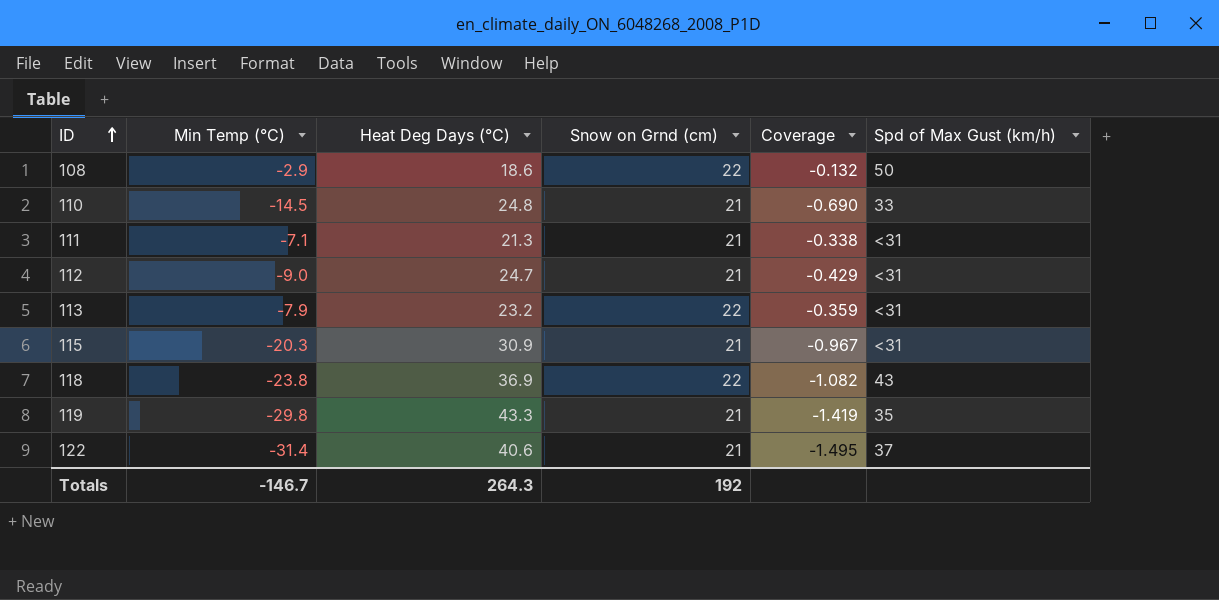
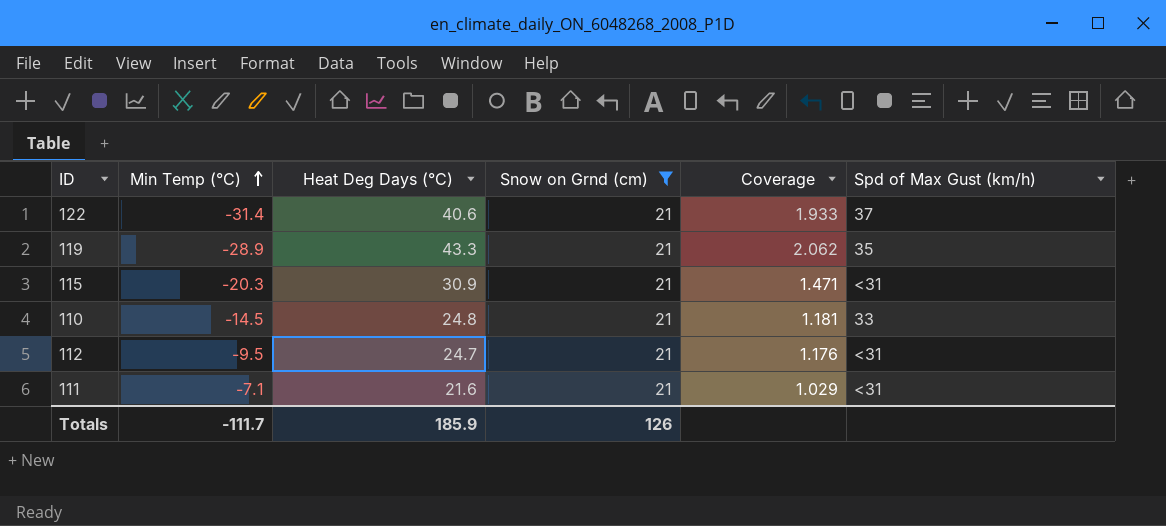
filter: none -> Snow on Grnd (cm) = 21
row order: ID ascending -> Min Temp (°C) ascending
column Coverage | formula: [Min Temp (°C)] / [Snow on Grnd (cm)] -> [Heat Deg Days (°C)] / [Snow on Grnd (cm)]
119 | Min Temp (°C): -29.8 -> -28.9
112 | Min Temp (°C): -9.0 -> -9.5
111 | Heat Deg Days (°C): 21.3 -> 21.6
Totals | Min Temp (°C): -146.7 -> -111.7
Totals | Heat Deg Days (°C): 264.3 -> 185.9
Totals | Snow on Grnd (cm): 192 -> 126

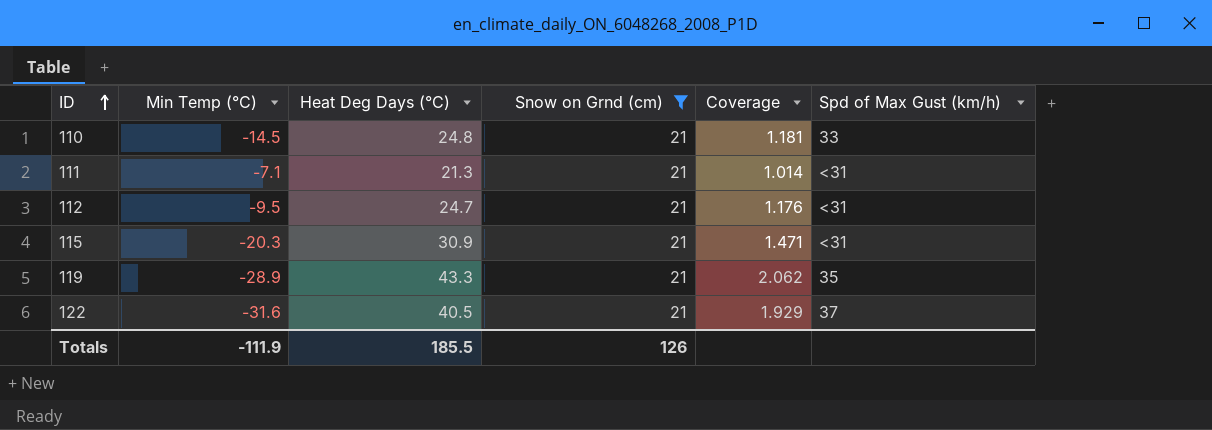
row order: Min Temp (°C) ascending -> ID ascending
111 | Heat Deg Days (°C): 21.6 -> 21.3
111 | Coverage: 1.029 -> 1.014
122 | Min Temp (°C): -31.4 -> -31.6
122 | Heat Deg Days (°C): 40.6 -> 40.5
122 | Coverage: 1.933 -> 1.929
Totals | Min Temp (°C): -111.7 -> -111.9
Totals | Heat Deg Days (°C): 185.9 -> 185.5

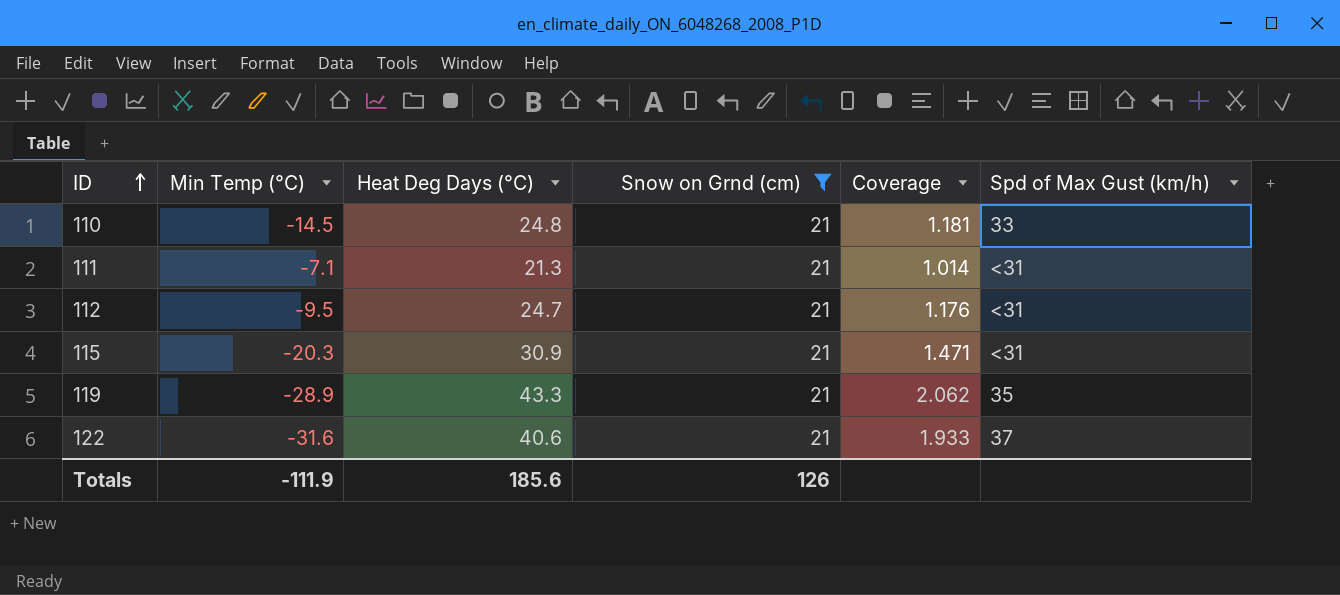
122 | Heat Deg Days (°C): 40.5 -> 40.6
122 | Coverage: 1.929 -> 1.933
Totals | Heat Deg Days (°C): 185.5 -> 185.6

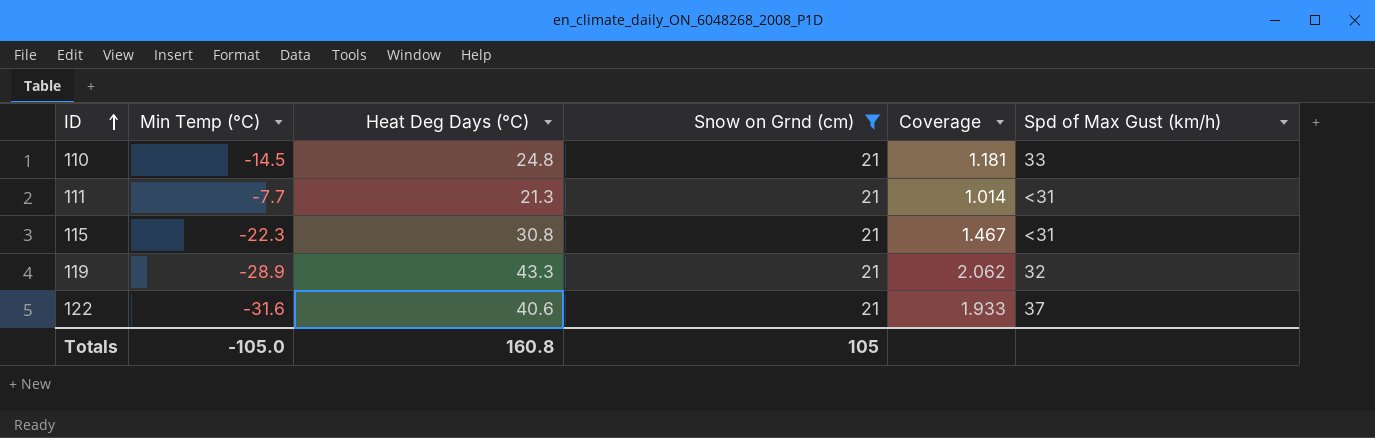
row 112: -9.5 | 24.7 | 21 | 1.176 | <31 -> none
111 | Min Temp (°C): -7.1 -> -7.7
115 | Min Temp (°C): -20.3 -> -22.3
115 | Heat Deg Days (°C): 30.9 -> 30.8
115 | Coverage: 1.471 -> 1.467
119 | Spd of Max Gust (km/h): 35 -> 32
Totals | Min Temp (°C): -111.9 -> -105.0
Totals | Heat Deg Days (°C): 185.6 -> 160.8
Totals | Snow on Grnd (cm): 126 -> 105

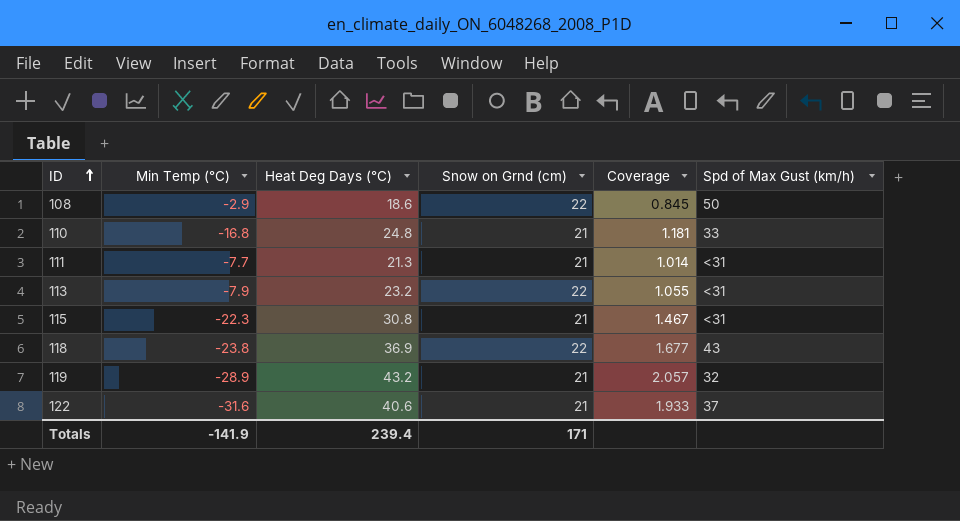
filter: Snow on Grnd (cm) = 21 -> none
110 | Min Temp (°C): -14.5 -> -16.8
119 | Heat Deg Days (°C): 43.3 -> 43.2
119 | Coverage: 2.062 -> 2.057
Totals | Min Temp (°C): -105.0 -> -141.9
Totals | Heat Deg Days (°C): 160.8 -> 239.4
Totals | Snow on Grnd (cm): 105 -> 171

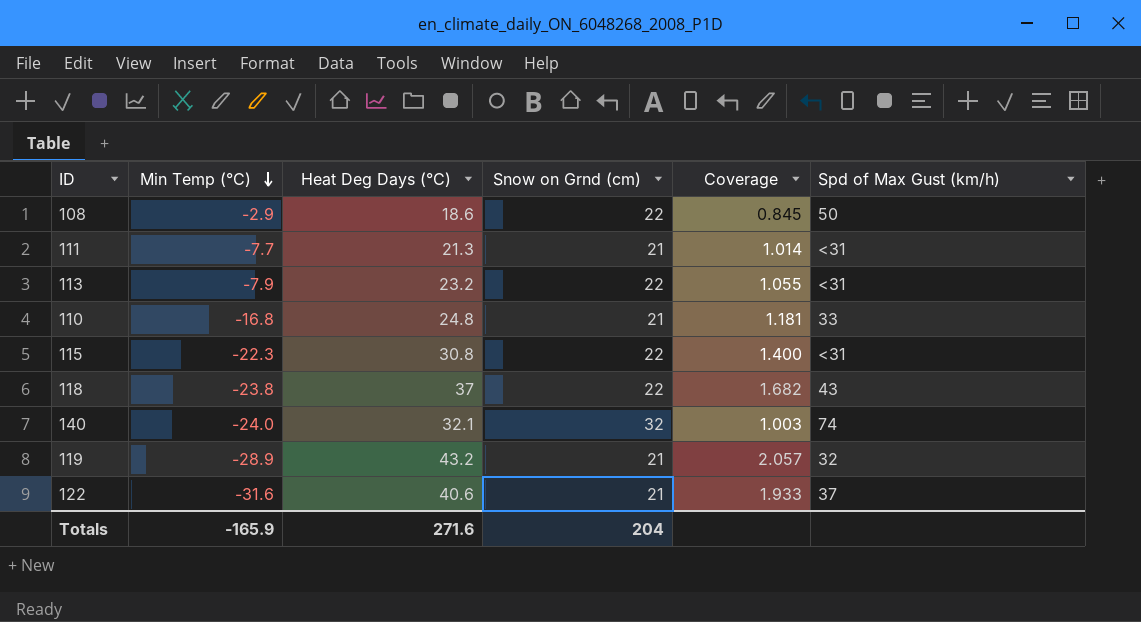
row order: ID ascending -> Min Temp (°C) descending
115 | Snow on Grnd (cm): 21 -> 22
115 | Coverage: 1.467 -> 1.400
118 | Heat Deg Days (°C): 36.9 -> 37
118 | Coverage: 1.677 -> 1.682
row 140: none -> -24.0 | 32.1 | 32 | 1.003 | 74
Totals | Min Temp (°C): -141.9 -> -165.9
Totals | Heat Deg Days (°C): 239.4 -> 271.6
Totals | Snow on Grnd (cm): 171 -> 204

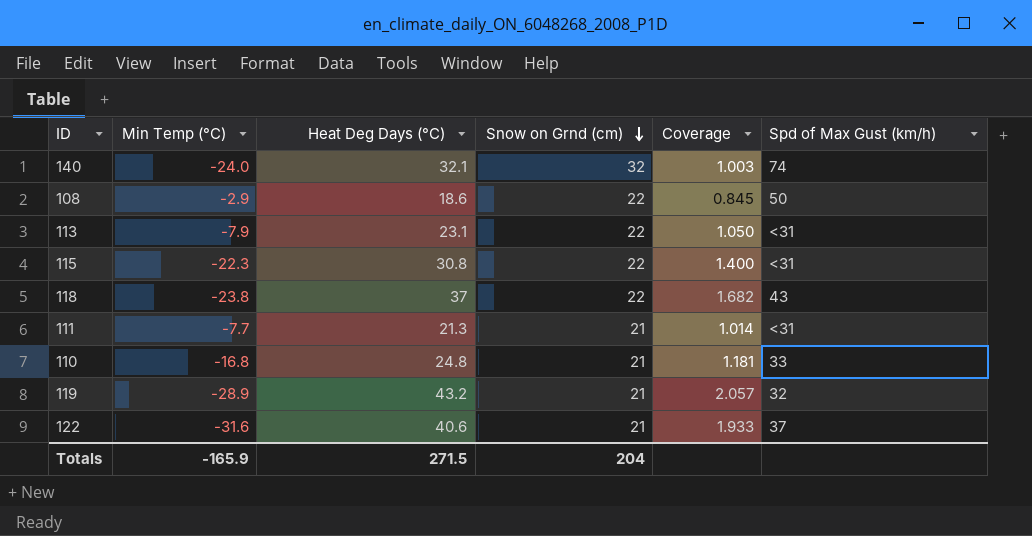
row order: Min Temp (°C) descending -> Snow on Grnd (cm) descending
113 | Heat Deg Days (°C): 23.2 -> 23.1
113 | Coverage: 1.055 -> 1.050
Totals | Heat Deg Days (°C): 271.6 -> 271.5

